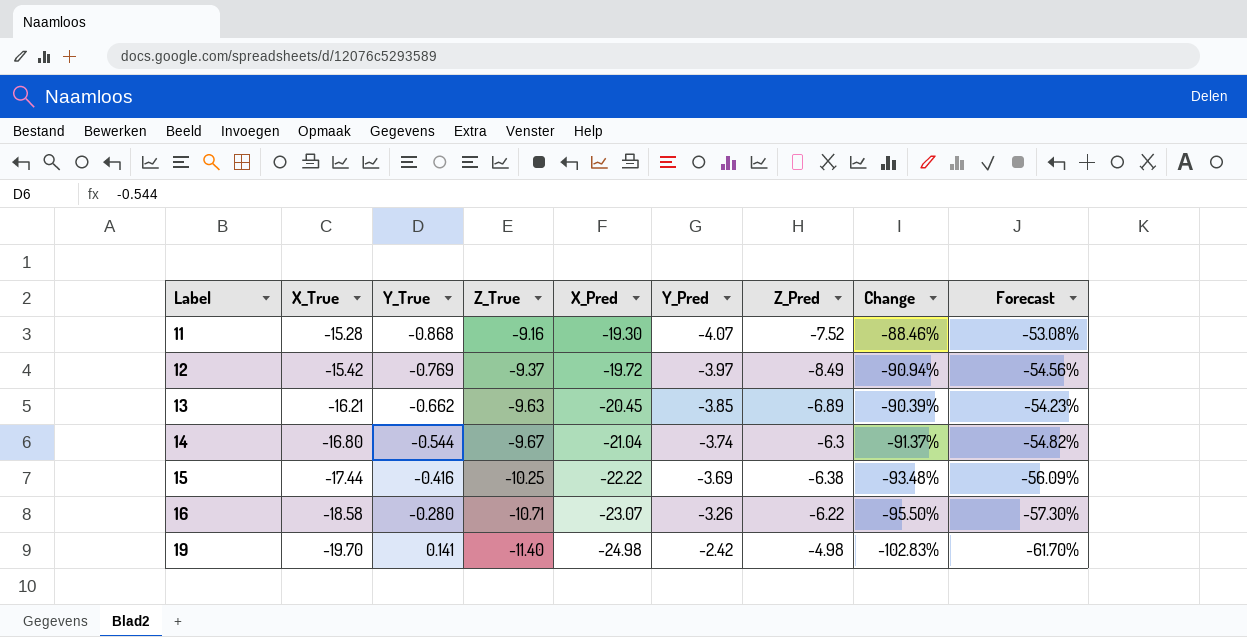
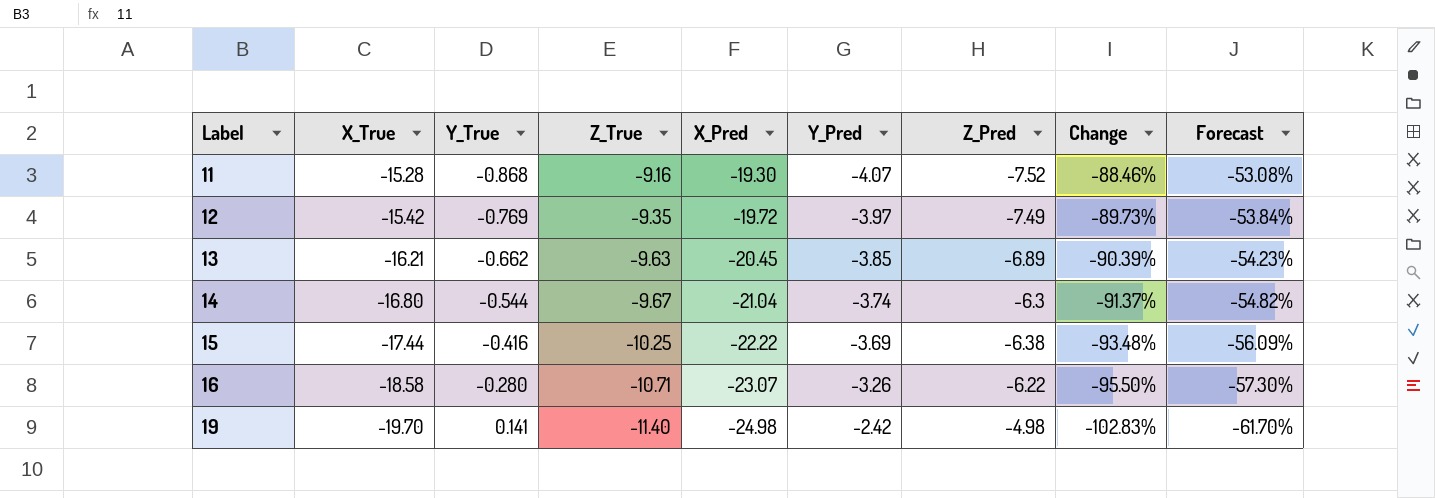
12 | Z_True: -9.37 -> -9.35
12 | Z_Pred: -8.49 -> -7.49
12 | Change: -90.94% -> -89.73%
12 | Forecast: -54.56% -> -53.84%

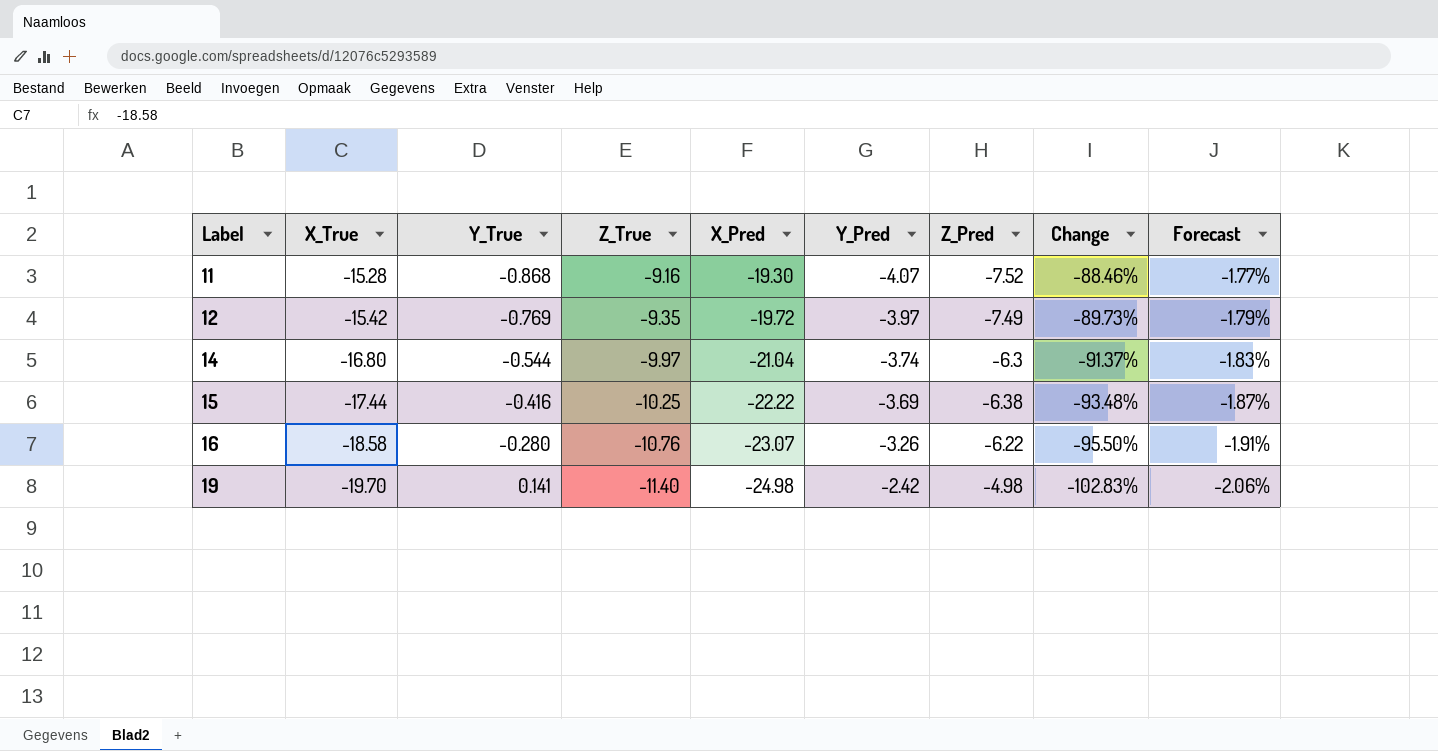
column Forecast | formula: [Change] * 0.6 -> [Change] * 0.02
row 13: -16.21 | -0.662 | -9.63 | -20.45 | -3.85 | -6.89 | -90.39% | -54.23% -> none
14 | Z_True: -9.67 -> -9.97
16 | Z_True: -10.71 -> -10.76

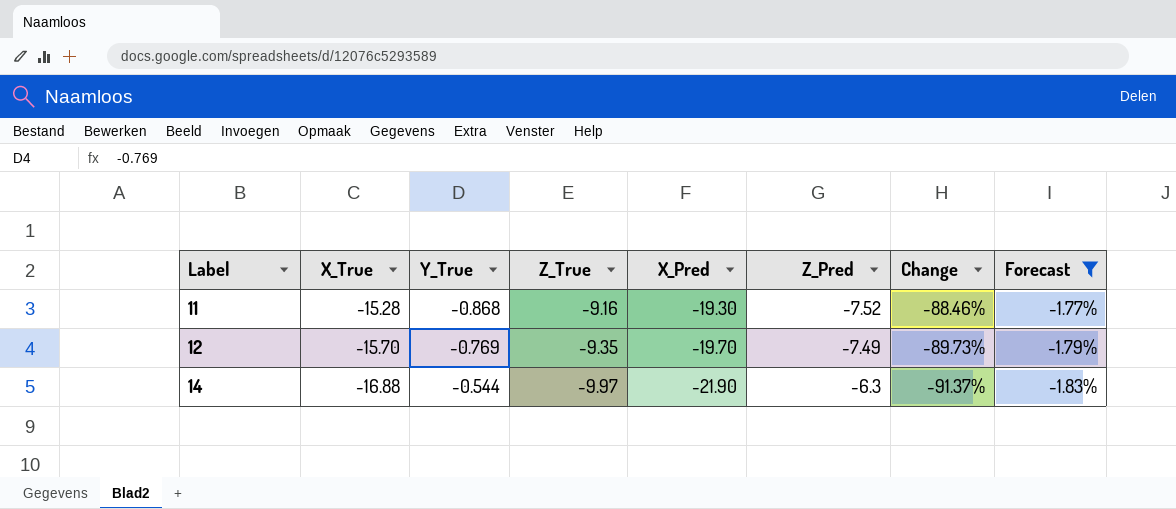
filter: none -> Forecast >= -1.83%
column Y_Pred | position: 6 -> none
12 | X_True: -15.42 -> -15.70
12 | X_Pred: -19.72 -> -19.70
14 | X_True: -16.80 -> -16.88
14 | X_Pred: -21.04 -> -21.90

